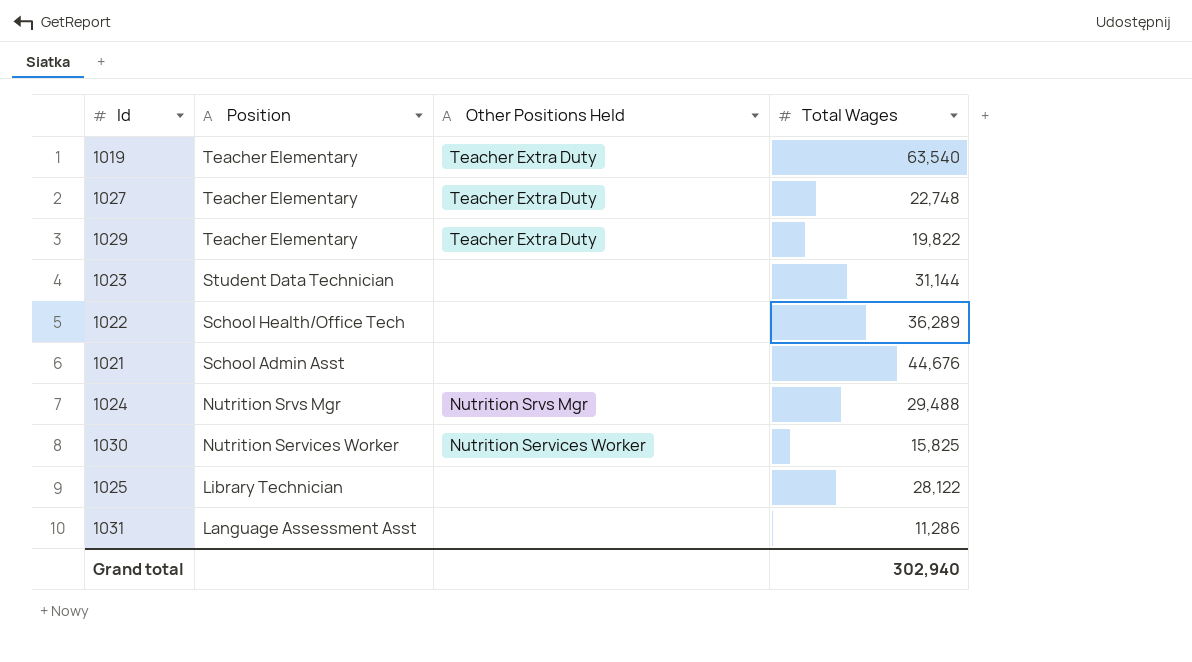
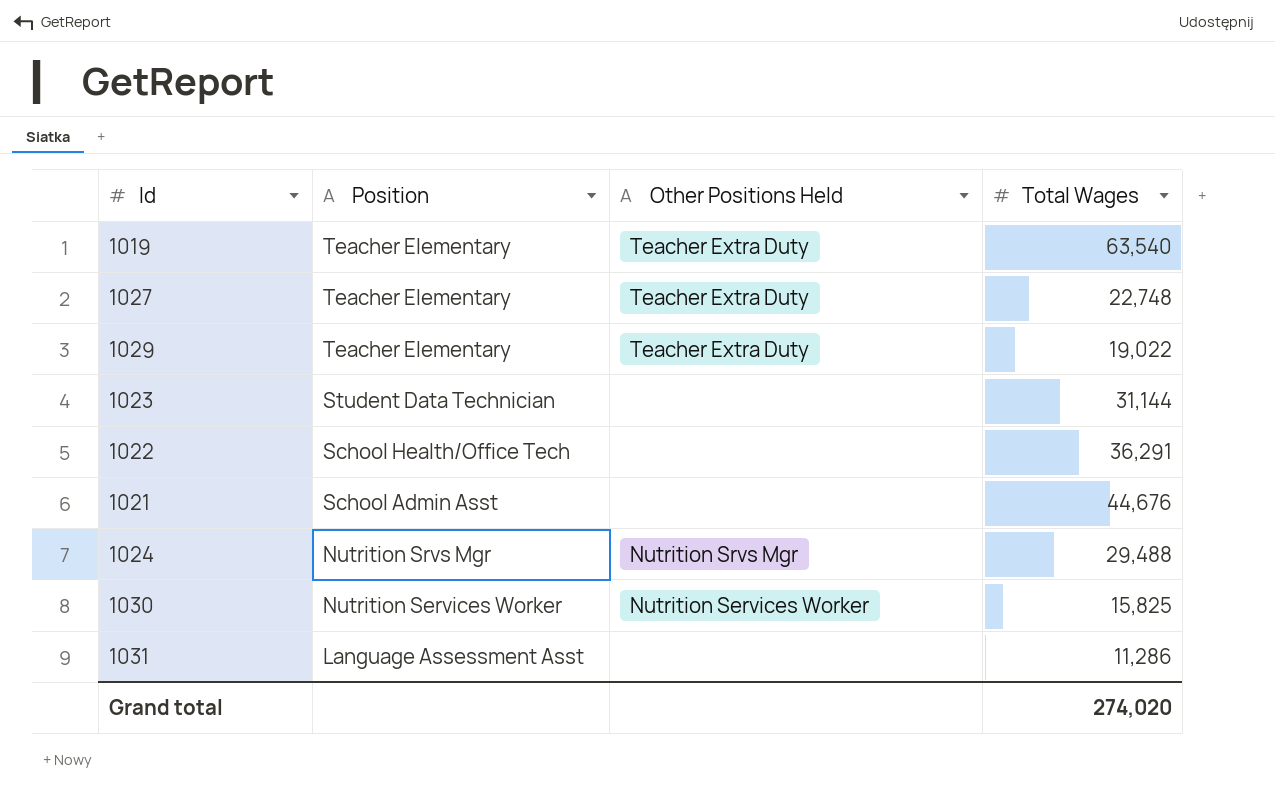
row 1025: Library Technician | none | 28,122 -> none
1029 | Total Wages: 19,822 -> 19,022
1022 | Total Wages: 36,289 -> 36,291
Grand total | Total Wages: 302,940 -> 274,020

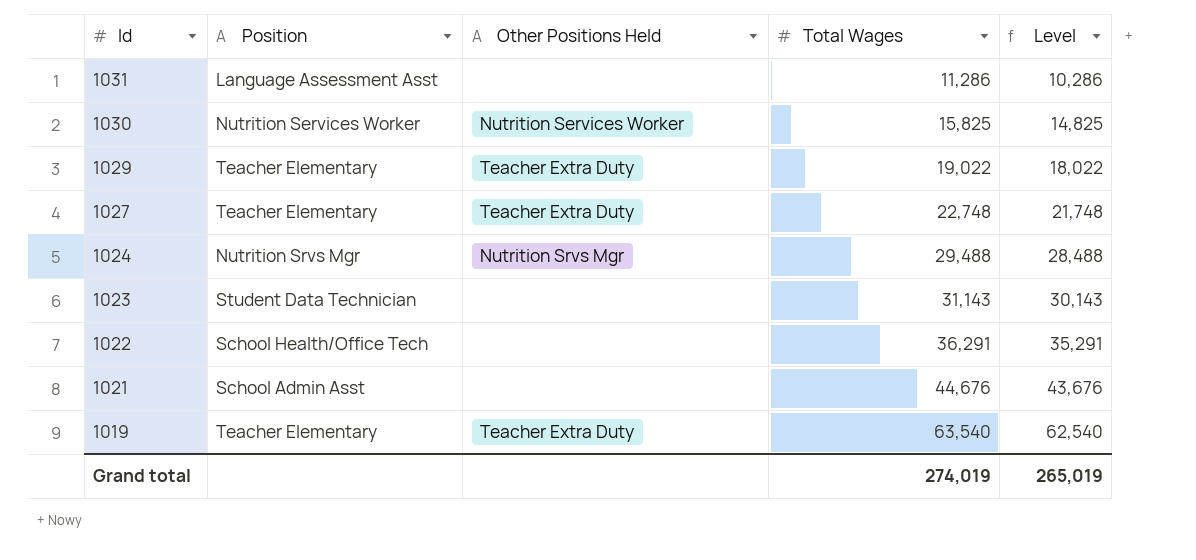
row order: Position descending -> Id descending
column Level | formula: none -> [Total Wages] - 1000
1023 | Total Wages: 31,144 -> 31,143
Grand total | Total Wages: 274,020 -> 274,019

